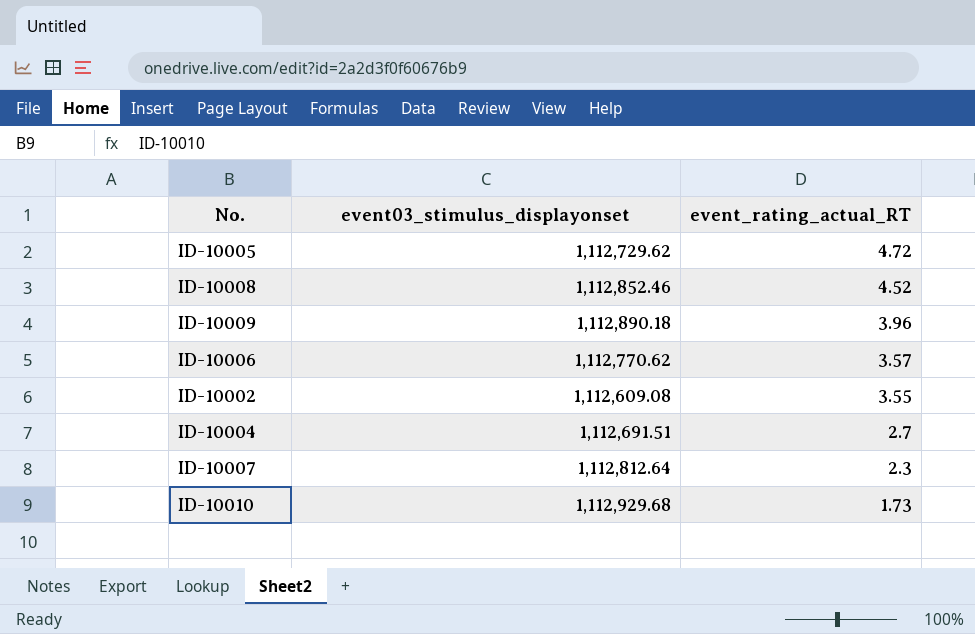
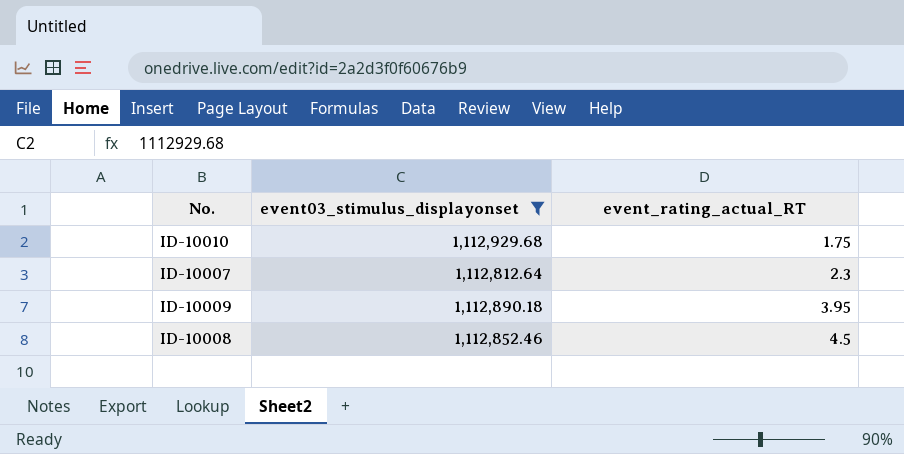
filter: none -> event03_stimulus_displayonset >= 1,112,812.64
row order: event_rating_actual_RT descending -> event_rating_actual_RT ascending
ID-10010 | event_rating_actual_RT: 1.73 -> 1.75
ID-10009 | event_rating_actual_RT: 3.96 -> 3.95
ID-10008 | event_rating_actual_RT: 4.52 -> 4.5

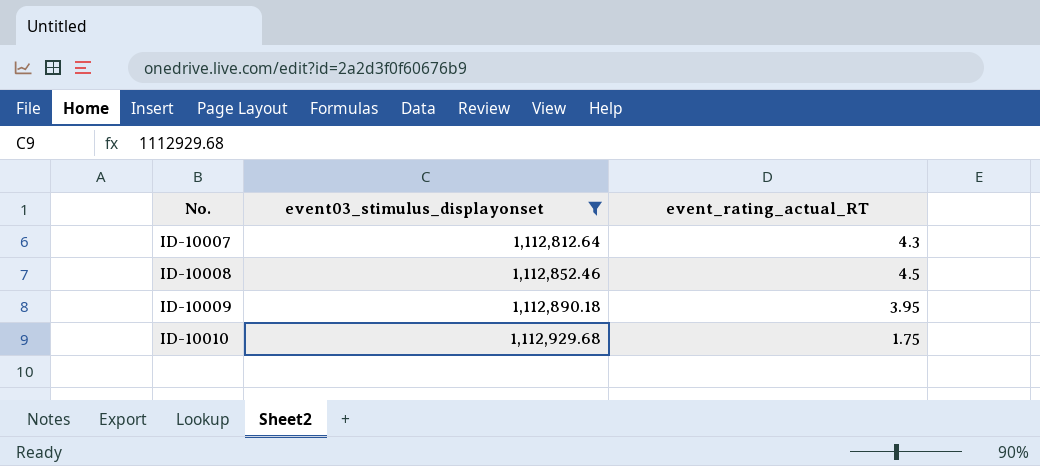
row order: event_rating_actual_RT ascending -> No. ascending
ID-10007 | event_rating_actual_RT: 2.3 -> 4.3

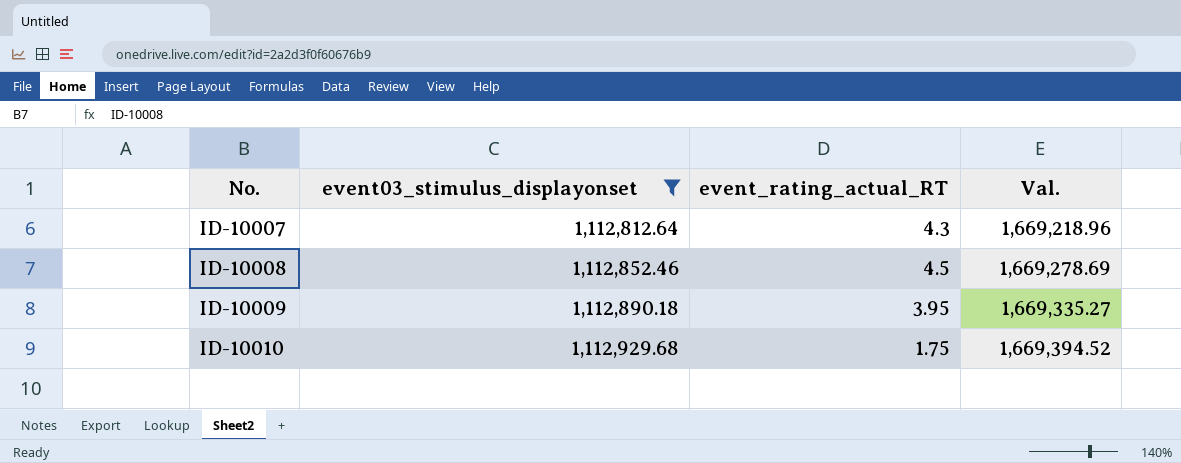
column Val. | formula: none -> [event03_stimulus_displayonset] * 1.5

